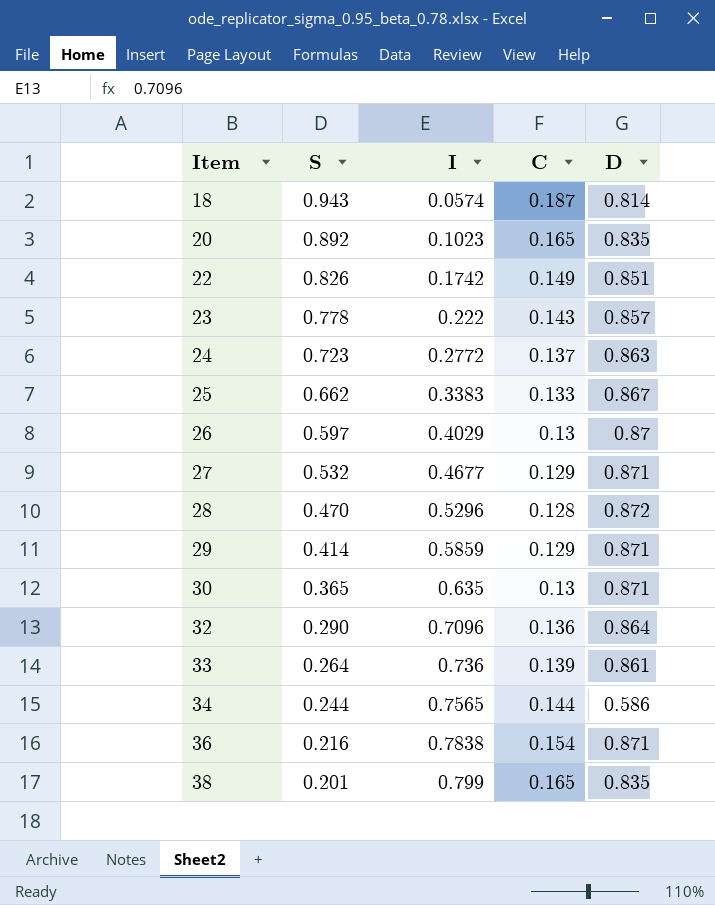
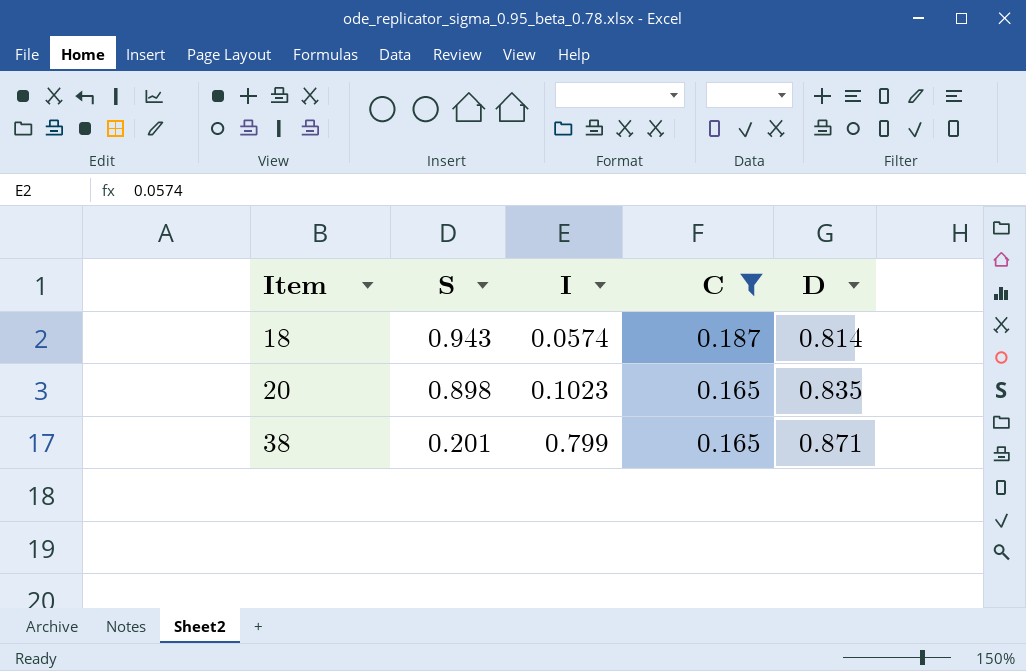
filter: none -> C >= 0.165
20 | S: 0.892 -> 0.898
38 | D: 0.835 -> 0.871

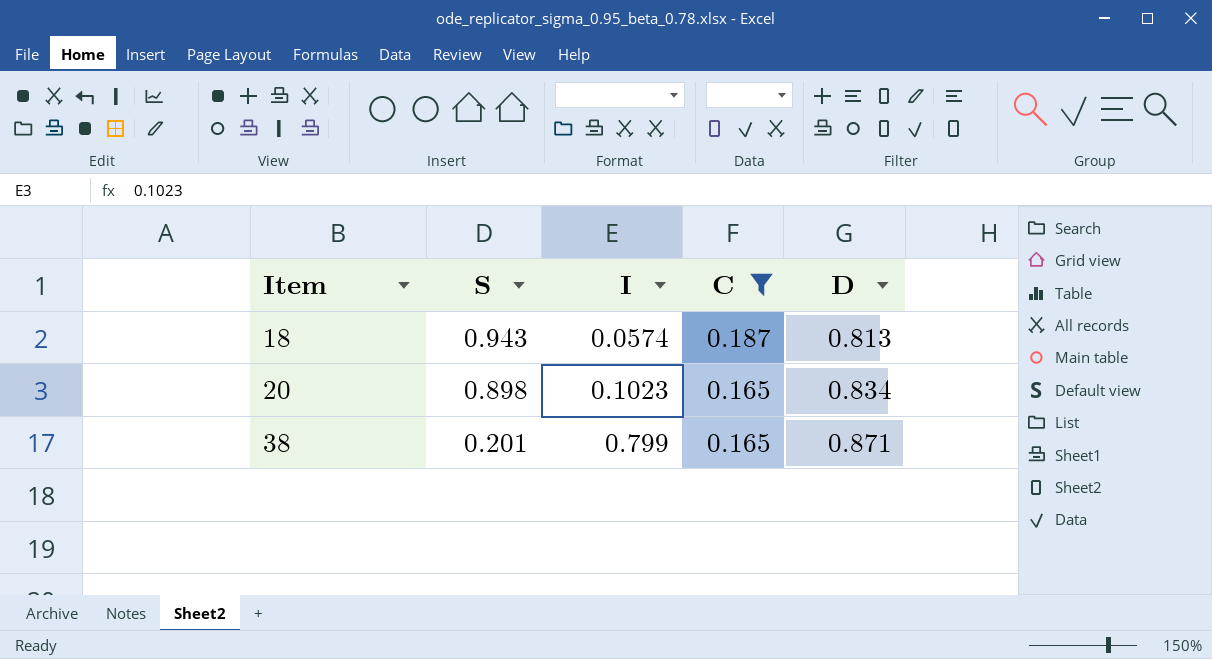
18 | D: 0.814 -> 0.813
20 | D: 0.835 -> 0.834

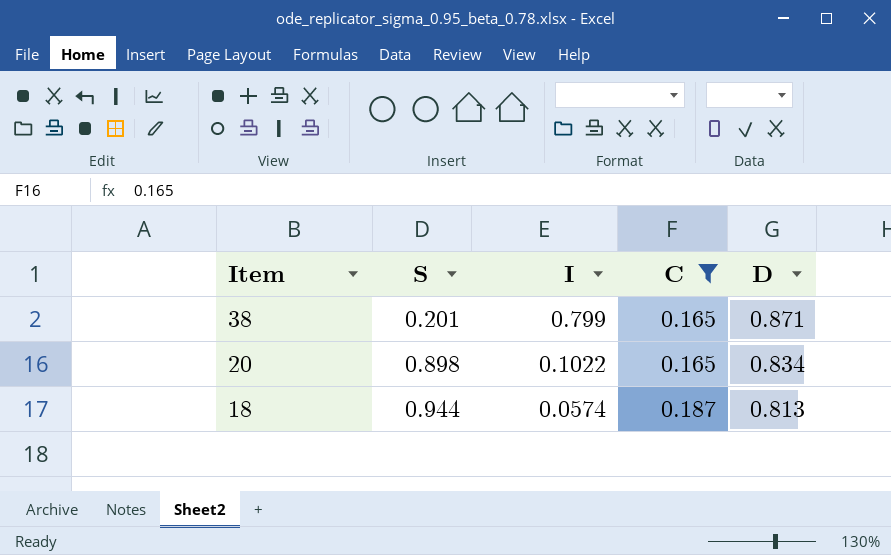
row order: Item ascending -> Item descending
20 | I: 0.1023 -> 0.1022
18 | S: 0.943 -> 0.944

